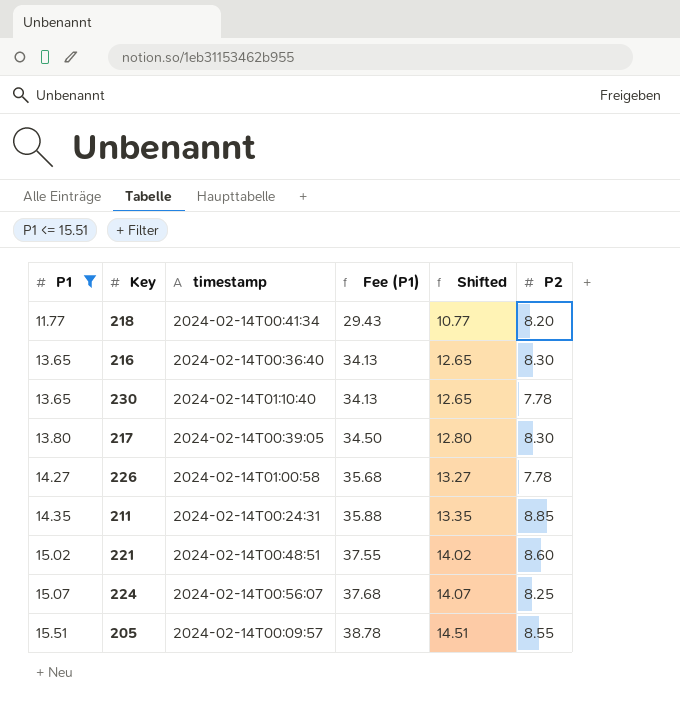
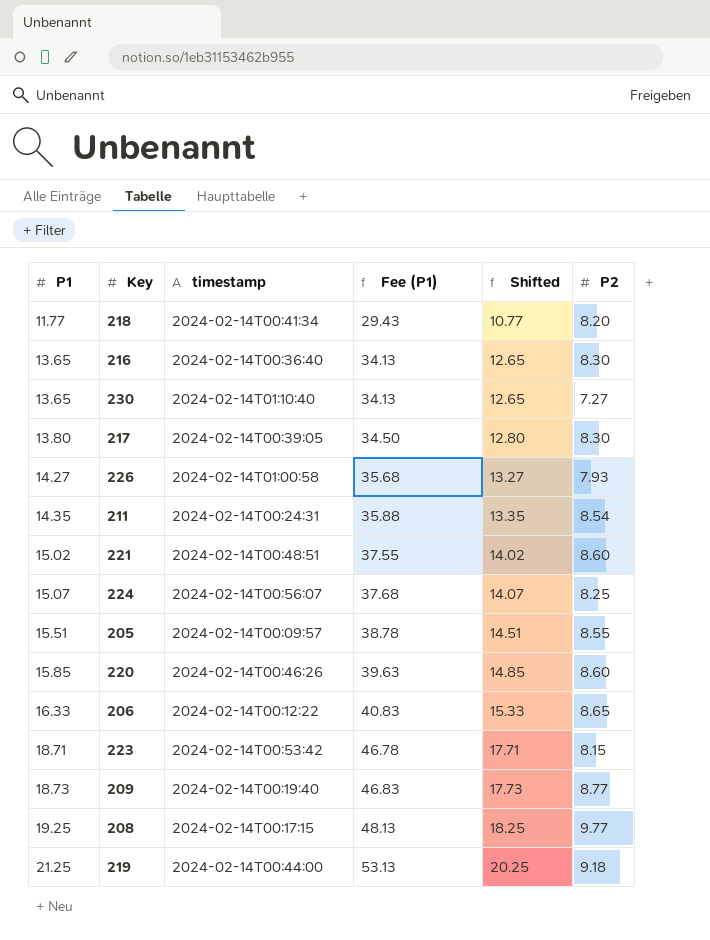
filter: P1 <= 15.51 -> none
230 | P2: 7.78 -> 7.27
226 | P2: 7.78 -> 7.93
211 | P2: 8.85 -> 8.54

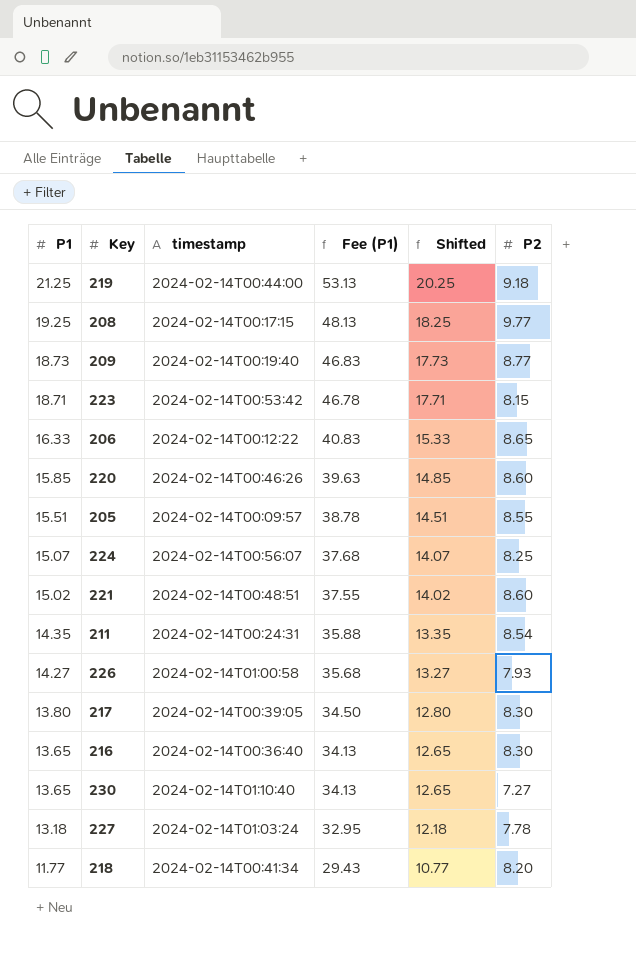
row order: P1 ascending -> P1 descending
row 227: none -> 13.18 | 2024-02-14T01:03:24 | 32.95 | 12.18 | 7.78

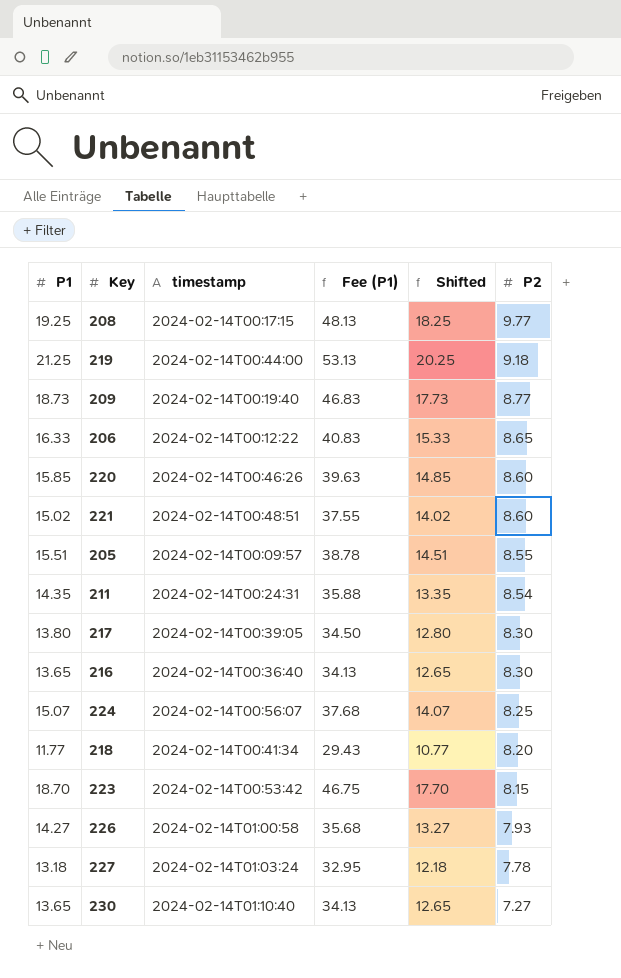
row order: P1 descending -> P2 descending
223 | P1: 18.71 -> 18.70
223 | Fee (P1): 46.78 -> 46.75
223 | Shifted: 17.71 -> 17.70

